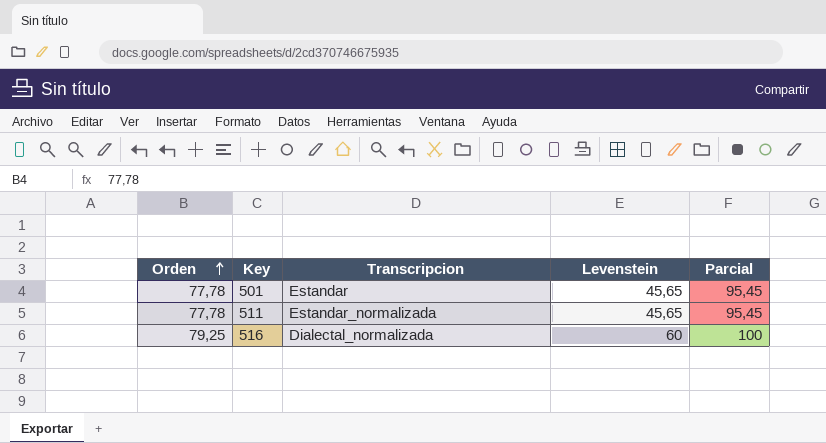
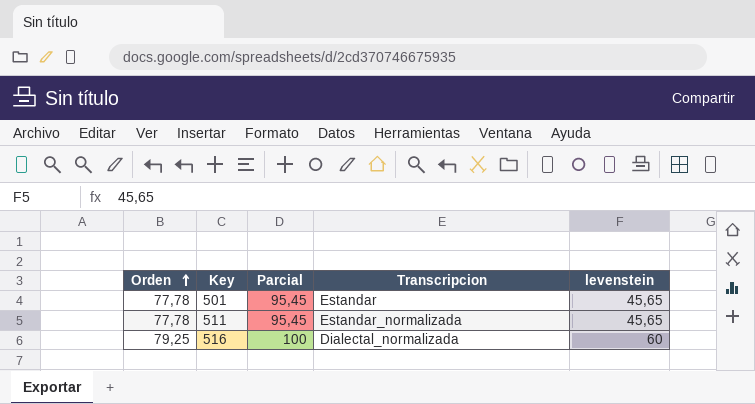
column Parcial | position: 5 -> 3
column name: Levenstein -> levenstein

